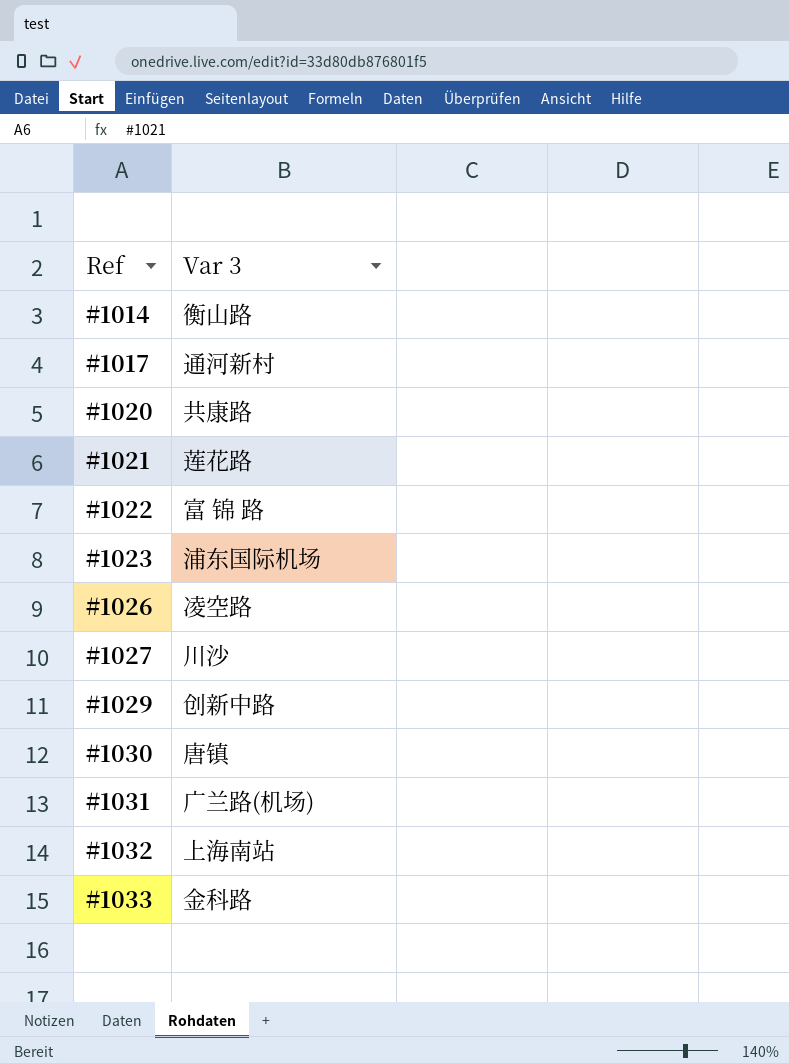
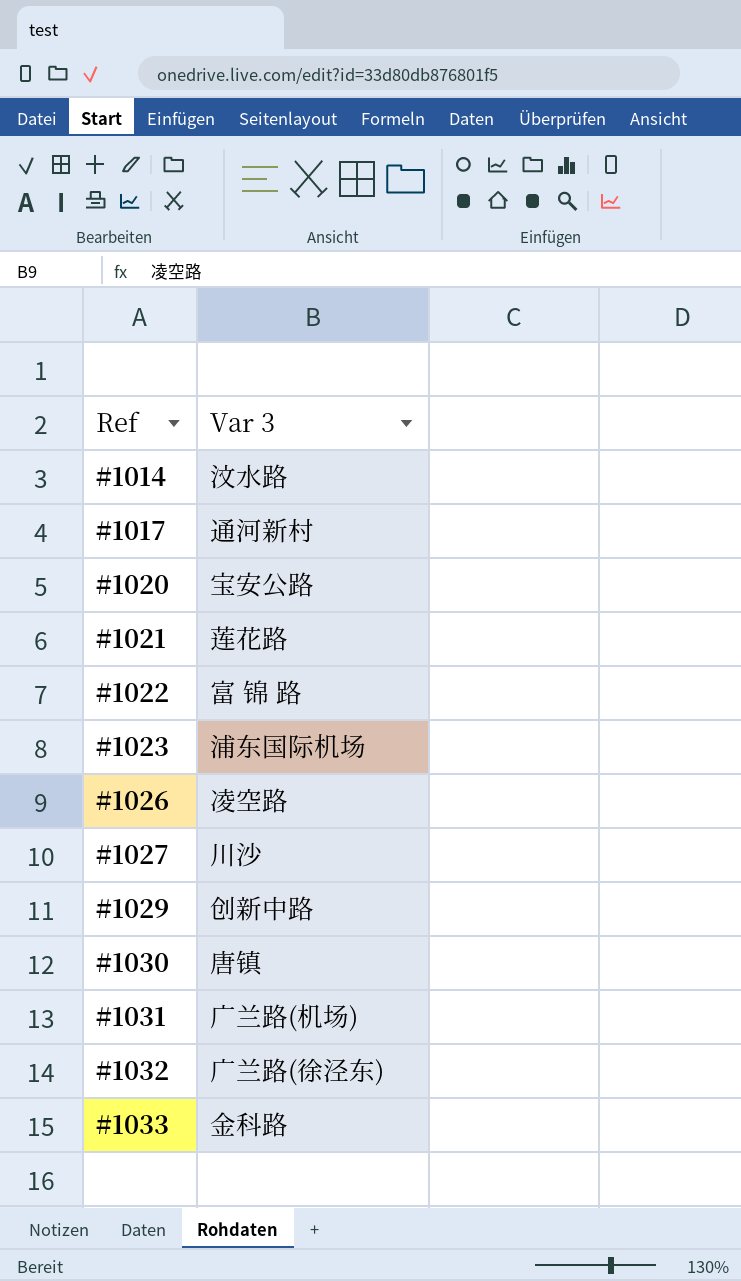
#1014 | Var 3: 衡山路 -> 汶水路
#1020 | Var 3: 共康路 -> 宝安公路
#1032 | Var 3: 上海南站 -> 广兰路(徐泾东)

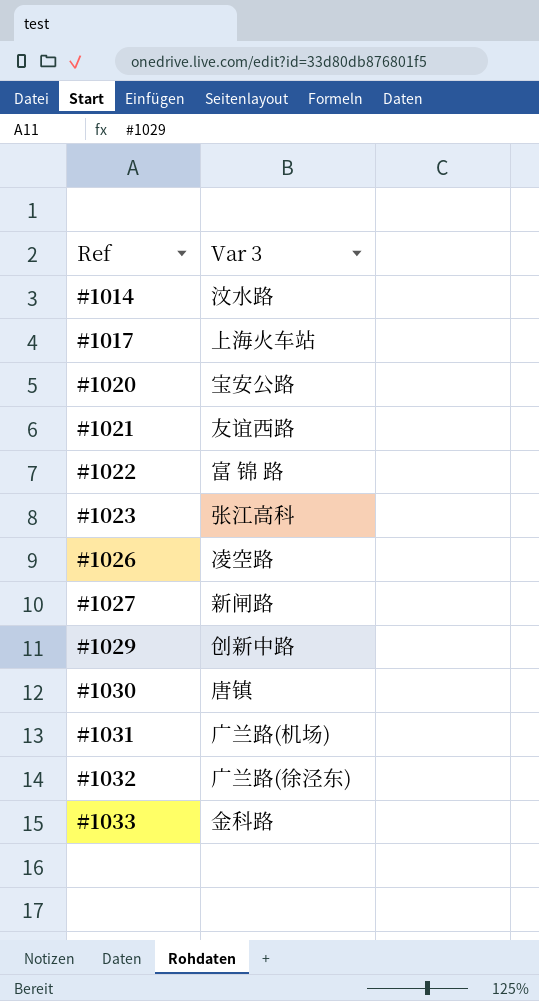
#1017 | Var 3: 通河新村 -> 上海火车站
#1021 | Var 3: 莲花路 -> 友谊西路
#1023 | Var 3: 浦东国际机场 -> 张江高科
#1027 | Var 3: 川沙 -> 新闸路

